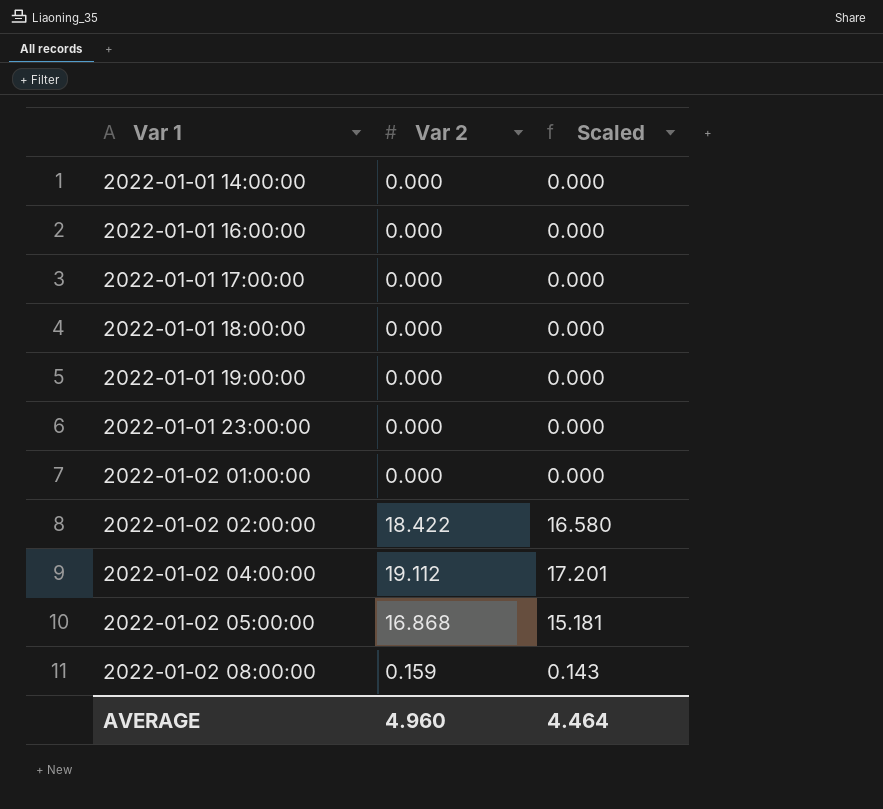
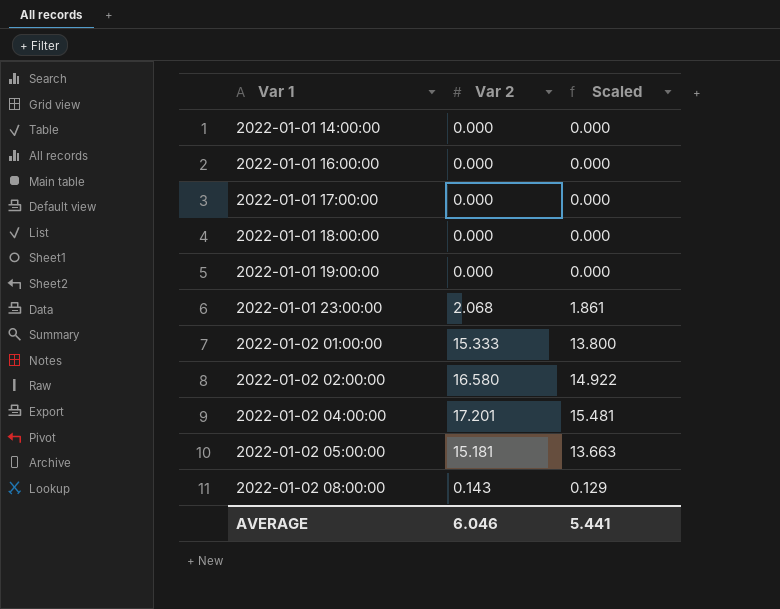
2022-01-01 23:00:00 | Var 2: 0.000 -> 2.068
2022-01-01 23:00:00 | Scaled: 0.000 -> 1.861
2022-01-02 01:00:00 | Var 2: 0.000 -> 15.333
2022-01-02 01:00:00 | Scaled: 0.000 -> 13.800
2022-01-02 02:00:00 | Var 2: 18.422 -> 16.580
2022-01-02 02:00:00 | Scaled: 16.580 -> 14.922
2022-01-02 04:00:00 | Var 2: 19.112 -> 17.201
2022-01-02 04:00:00 | Scaled: 17.201 -> 15.481
2022-01-02 05:00:00 | Var 2: 16.868 -> 15.181
2022-01-02 05:00:00 | Scaled: 15.181 -> 13.663
2022-01-02 08:00:00 | Var 2: 0.159 -> 0.143
2022-01-02 08:00:00 | Scaled: 0.143 -> 0.129
AVERAGE | Var 2: 4.960 -> 6.046
AVERAGE | Scaled: 4.464 -> 5.441

